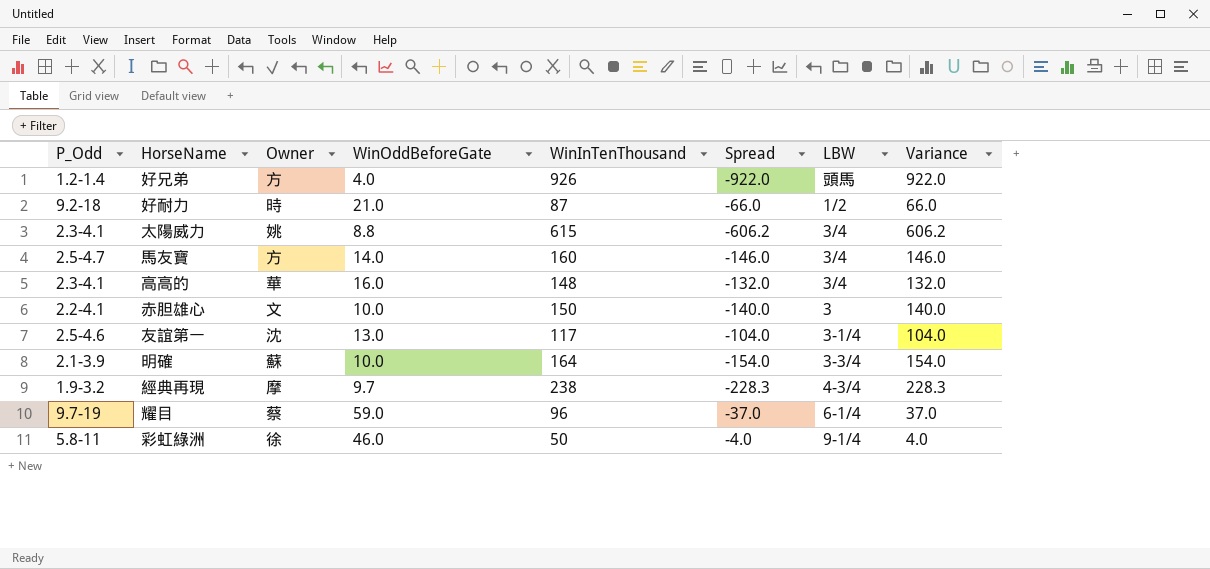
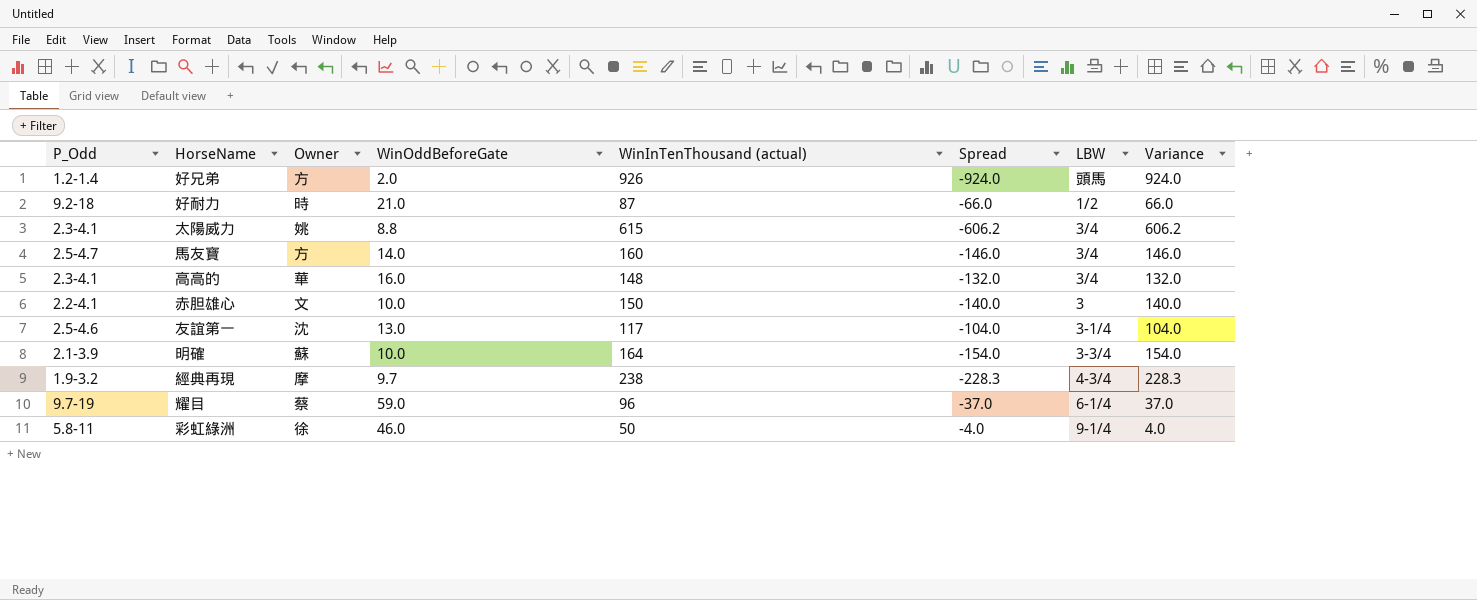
column name: WinInTenThousand -> WinInTenThousand (actual)
好兄弟 | WinOddBeforeGate: 4.0 -> 2.0
好兄弟 | Spread: -922.0 -> -924.0
好兄弟 | Variance: 922.0 -> 924.0

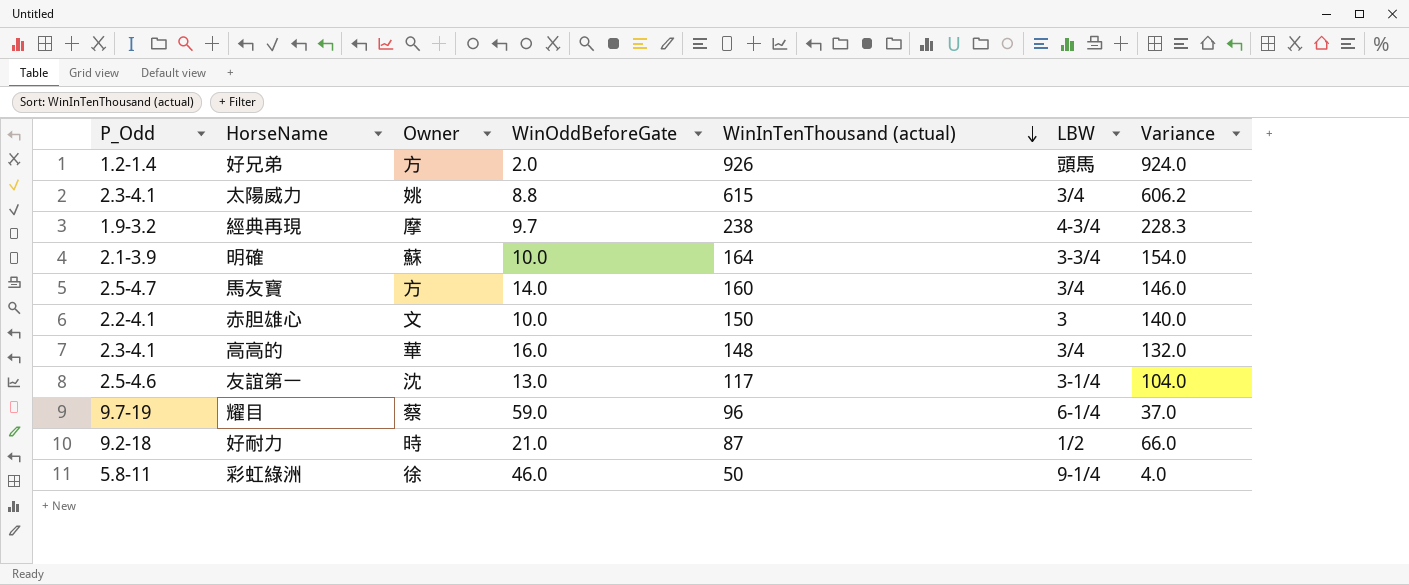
row order: none -> WinInTenThousand (actual) descending
column Spread | formula: [WinOddBeforeGate] - [WinInTenThousand (actual)] -> none

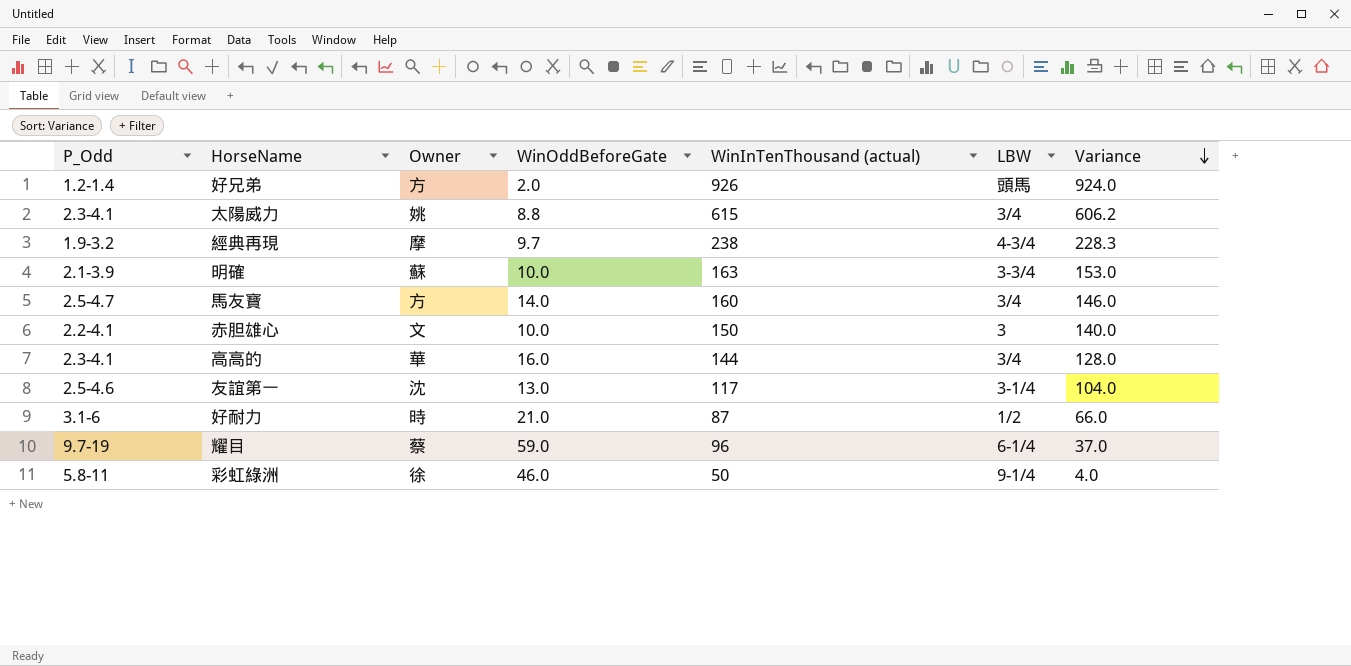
row order: WinInTenThousand (actual) descending -> Variance descending
明確 | WinInTenThousand (actual): 164 -> 163
明確 | Variance: 154.0 -> 153.0
高高的 | WinInTenThousand (actual): 148 -> 144
高高的 | Variance: 132.0 -> 128.0
好耐力 | P_Odd: 9.2-18 -> 3.1-6

